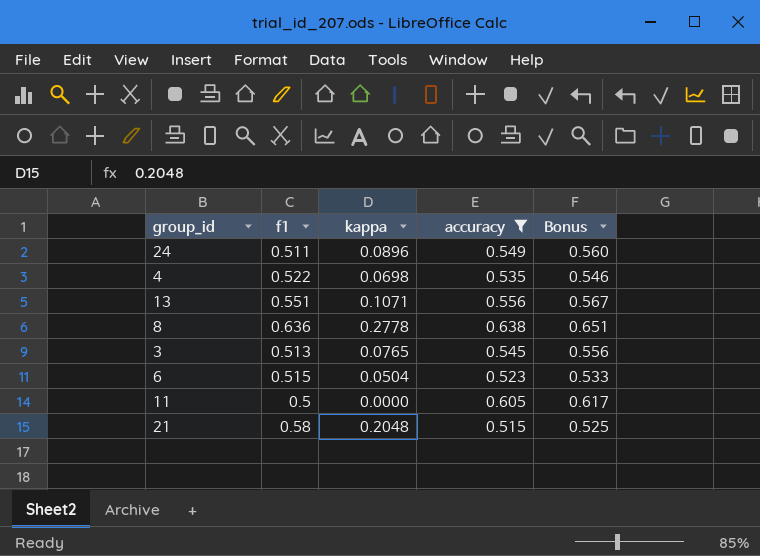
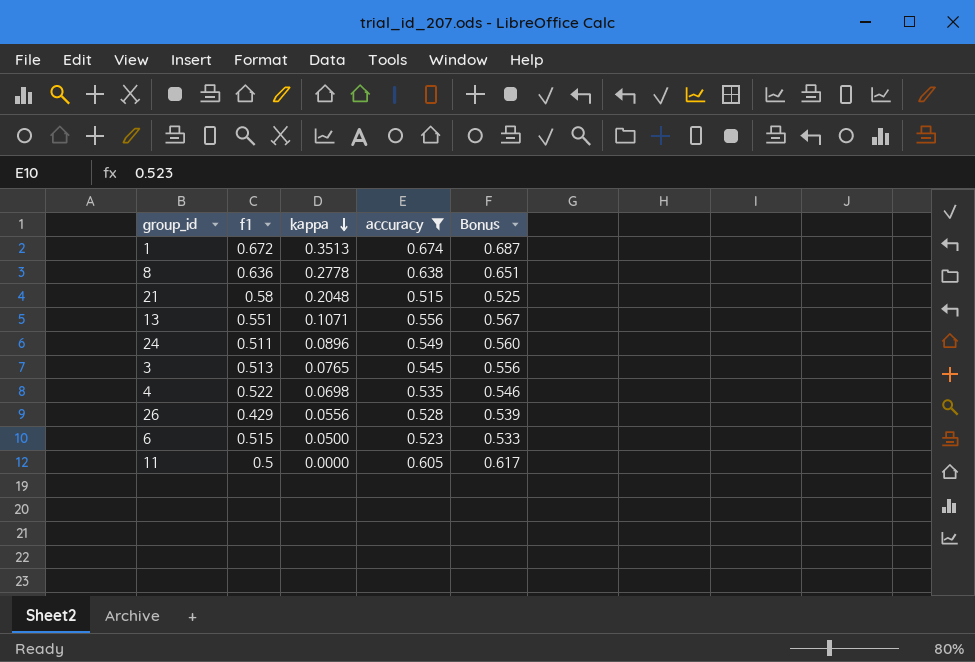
row order: none -> kappa descending
row 1: none -> 0.672 | 0.3513 | 0.674 | 0.687
row 26: none -> 0.429 | 0.0556 | 0.528 | 0.539
6 | kappa: 0.0504 -> 0.0500

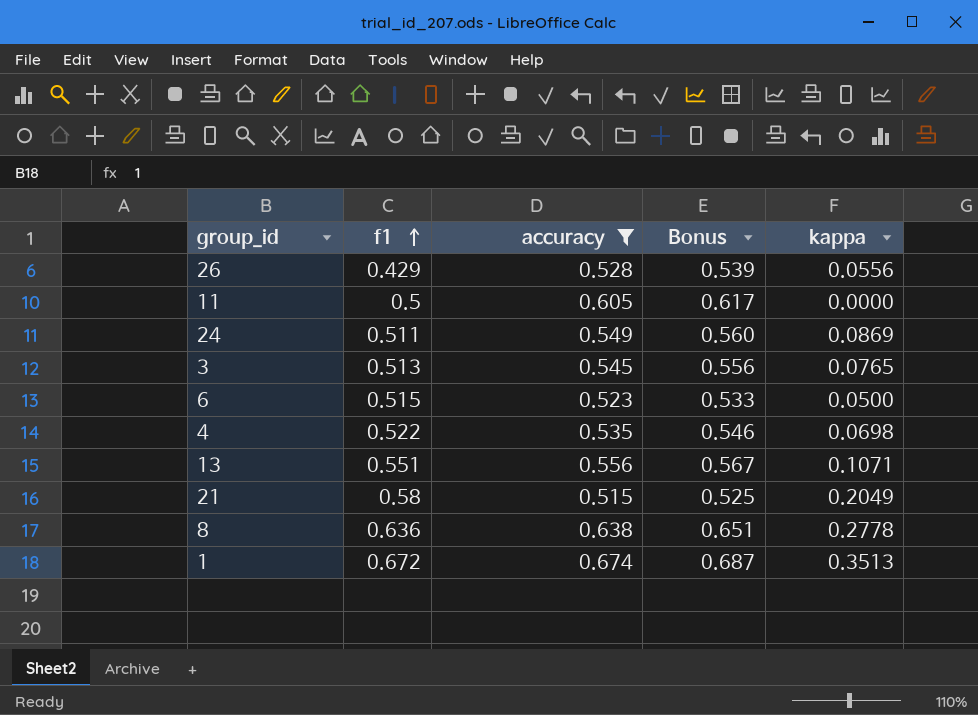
row order: kappa descending -> f1 ascending
column kappa | position: 3 -> 5
24 | kappa: 0.0896 -> 0.0869
21 | kappa: 0.2048 -> 0.2049

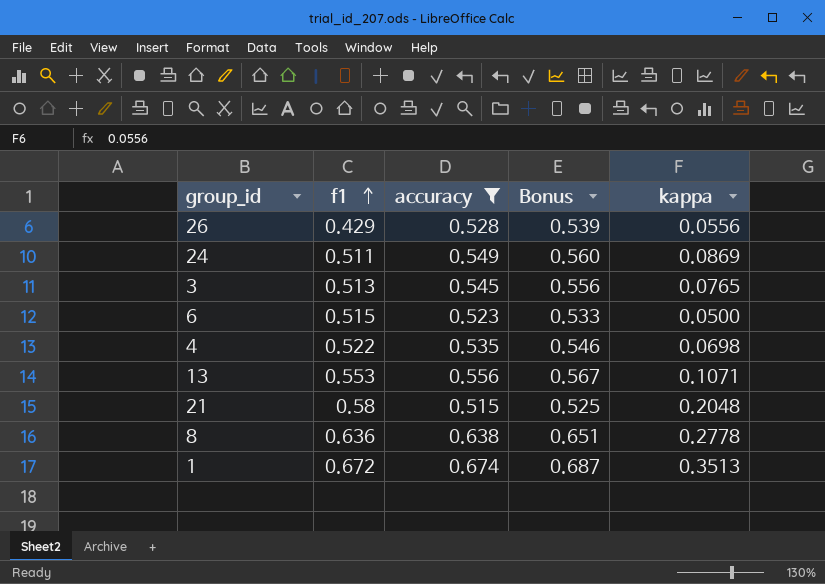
row 11: 0.5 | 0.605 | 0.617 | 0.0000 -> none
13 | f1: 0.551 -> 0.553
21 | kappa: 0.2049 -> 0.2048

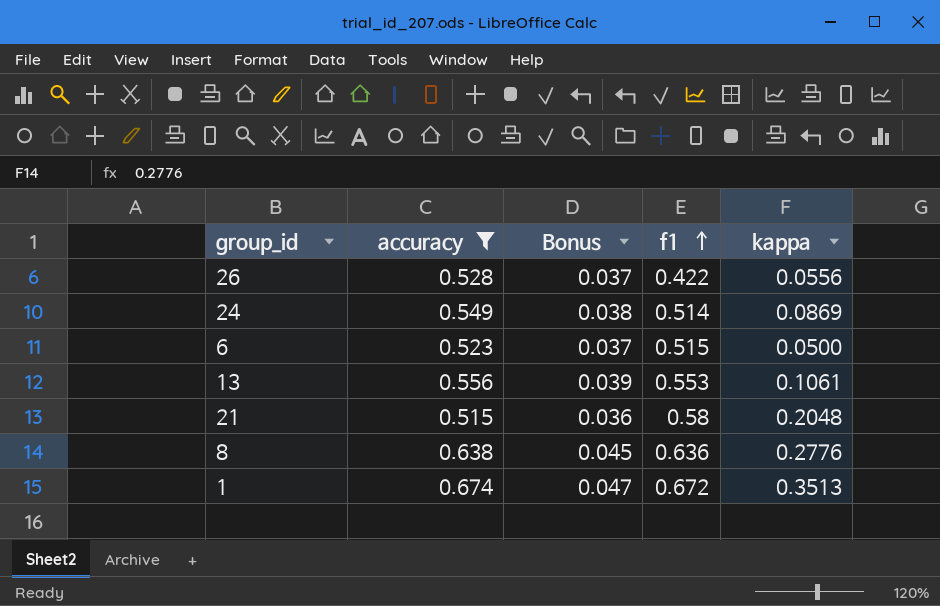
column Bonus | formula: [accuracy] * 1.02 -> [accuracy] * 0.07
column f1 | position: 2 -> 4
row 3: 0.513 | 0.545 | 0.556 | 0.0765 -> none
row 4: 0.522 | 0.535 | 0.546 | 0.0698 -> none
26 | f1: 0.429 -> 0.422
24 | f1: 0.511 -> 0.514
13 | kappa: 0.1071 -> 0.1061
8 | kappa: 0.2778 -> 0.2776

